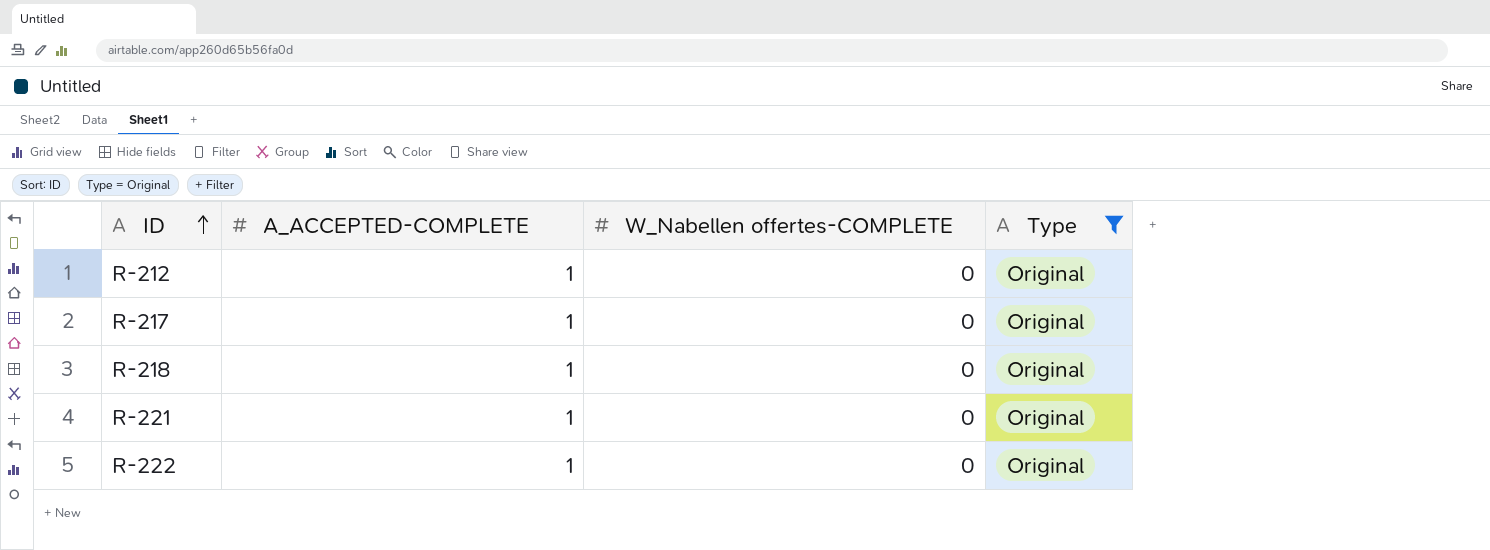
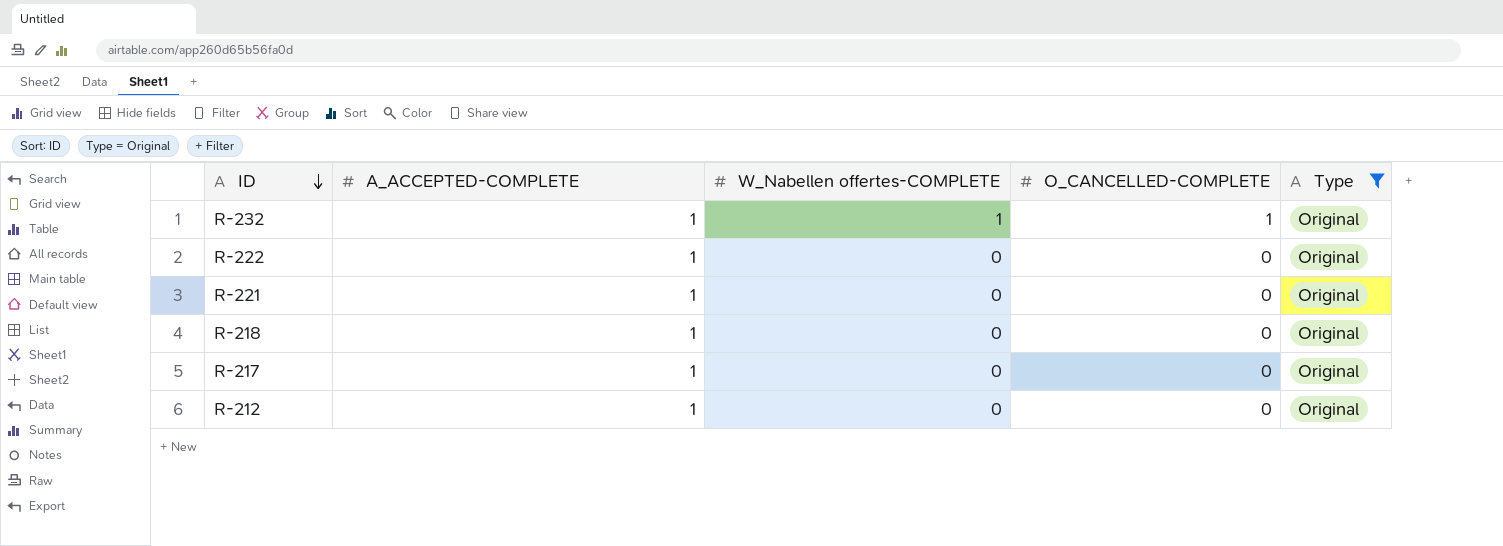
row order: ID ascending -> ID descending
column O_CANCELLED-COMPLETE | position: none -> 4
row R-232: none -> 1 | 1 | 1 | Original

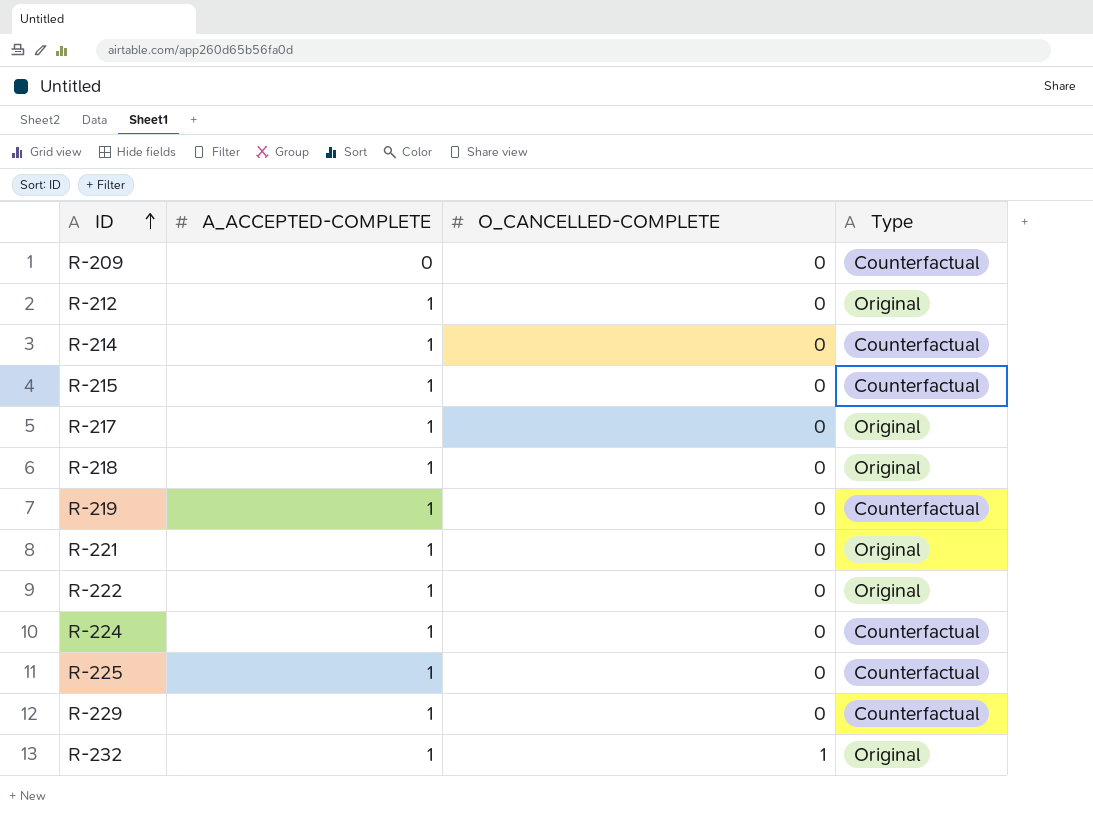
filter: Type = Original -> none
row order: ID descending -> ID ascending
column W_Nabellen offertes-COMPLETE | position: 3 -> none

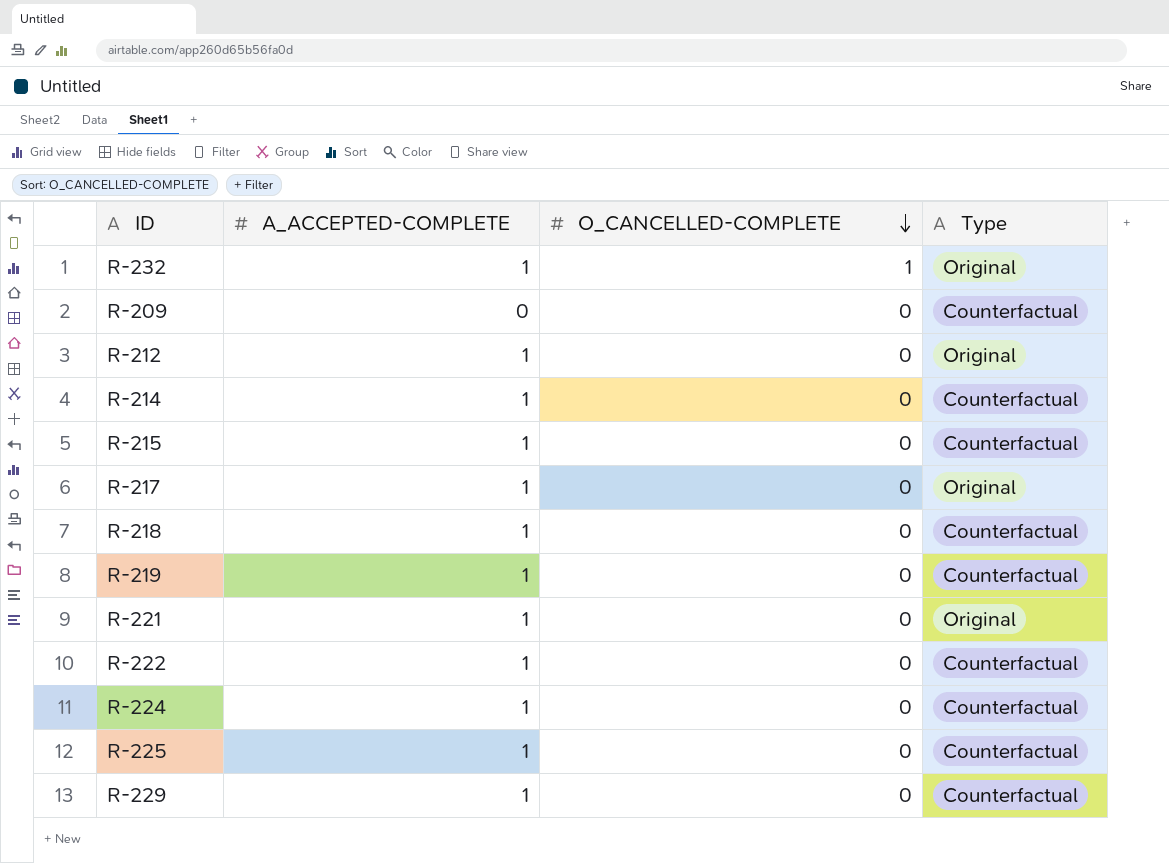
row order: ID ascending -> O_CANCELLED-COMPLETE descending
R-218 | Type: Original -> Counterfactual
R-222 | Type: Original -> Counterfactual

